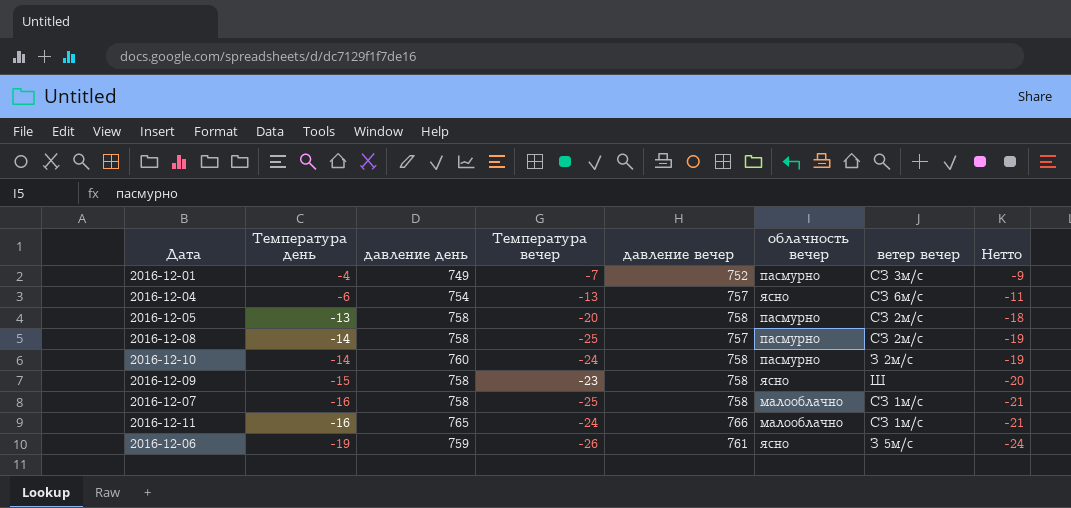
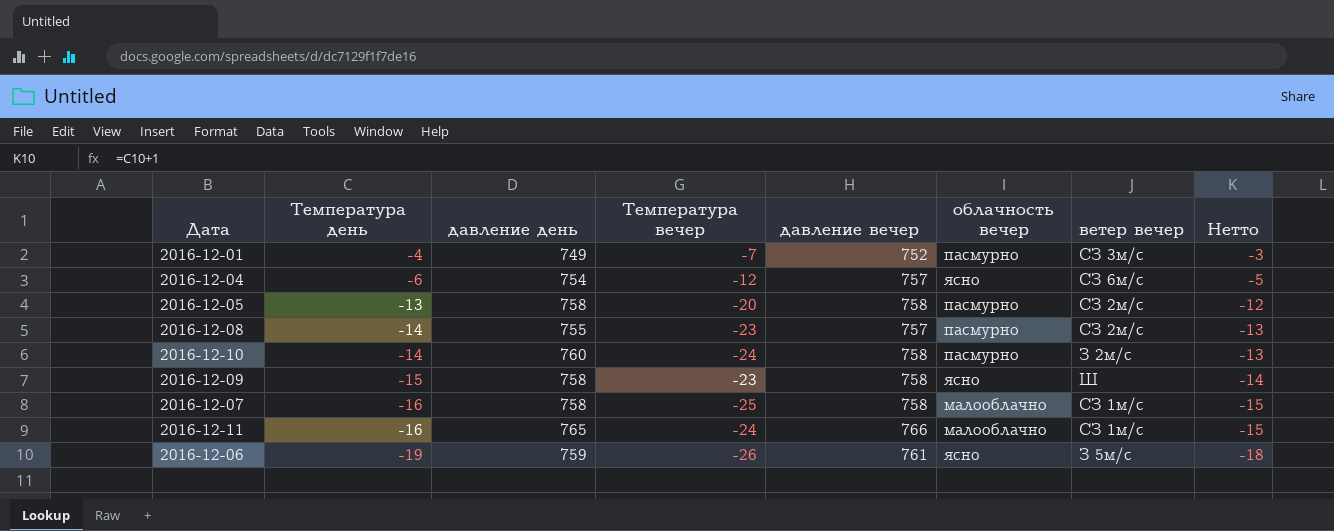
column Нетто | formula: [Температура день] - 5 -> [Температура день] + 1
2016-12-04 | Температура вечер: -13 -> -12
2016-12-08 | давление день: 758 -> 755
2016-12-08 | Температура вечер: -25 -> -23

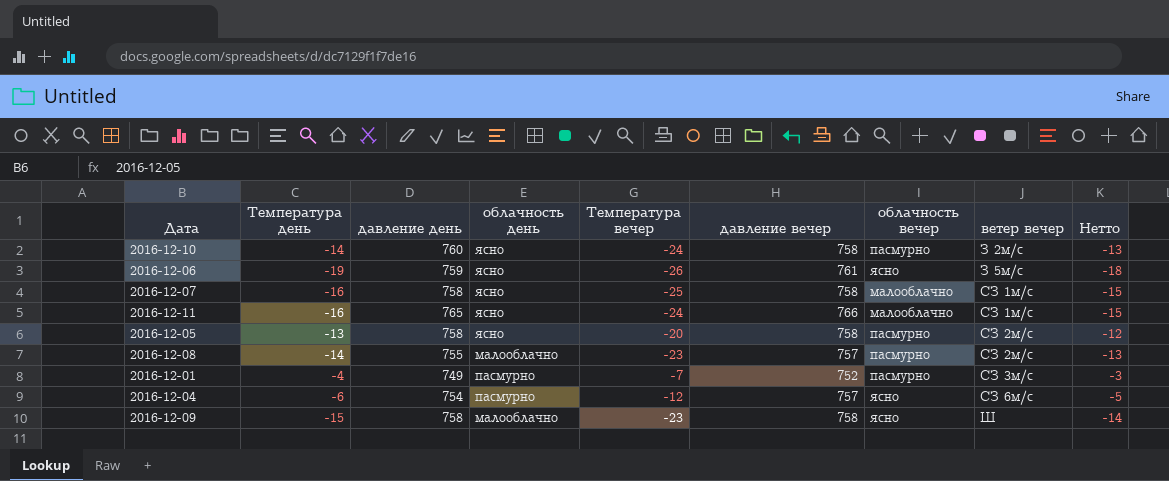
row order: Температура день descending -> ветер вечер ascending
column облачность день | position: none -> 4

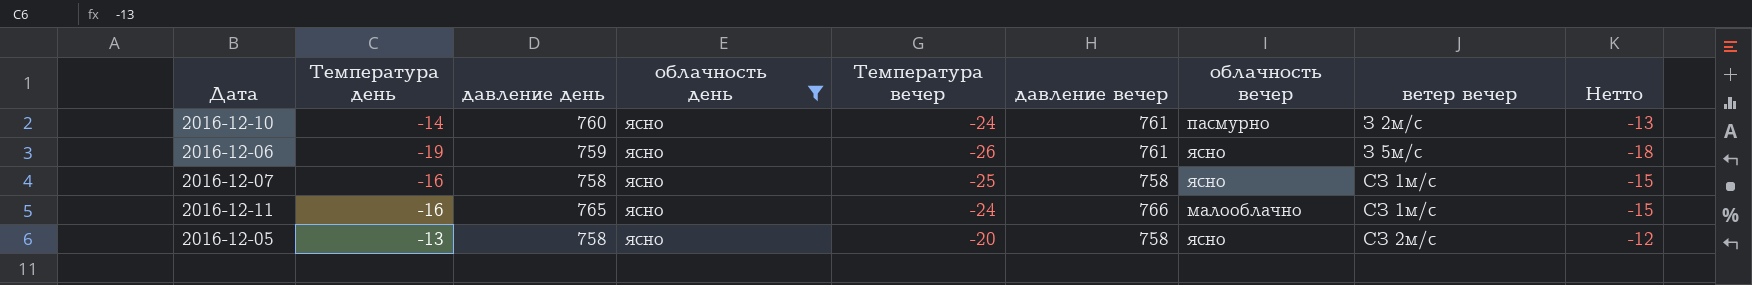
filter: none -> облачность день = ясно
2016-12-10 | давление вечер: 758 -> 761
2016-12-07 | облачность вечер: малооблачно -> ясно
2016-12-05 | облачность вечер: пасмурно -> ясно

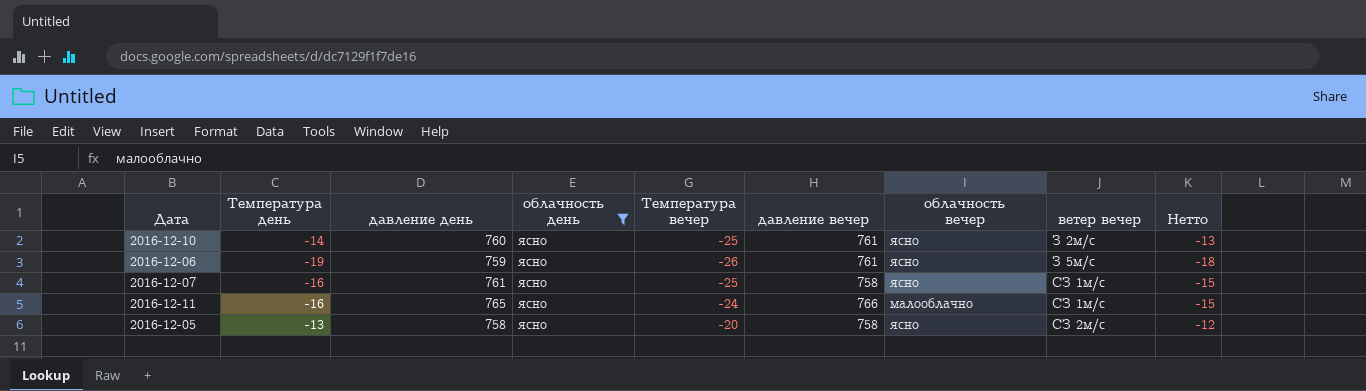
2016-12-10 | Температура вечер: -24 -> -25
2016-12-10 | облачность вечер: пасмурно -> ясно
2016-12-07 | давление день: 758 -> 761

